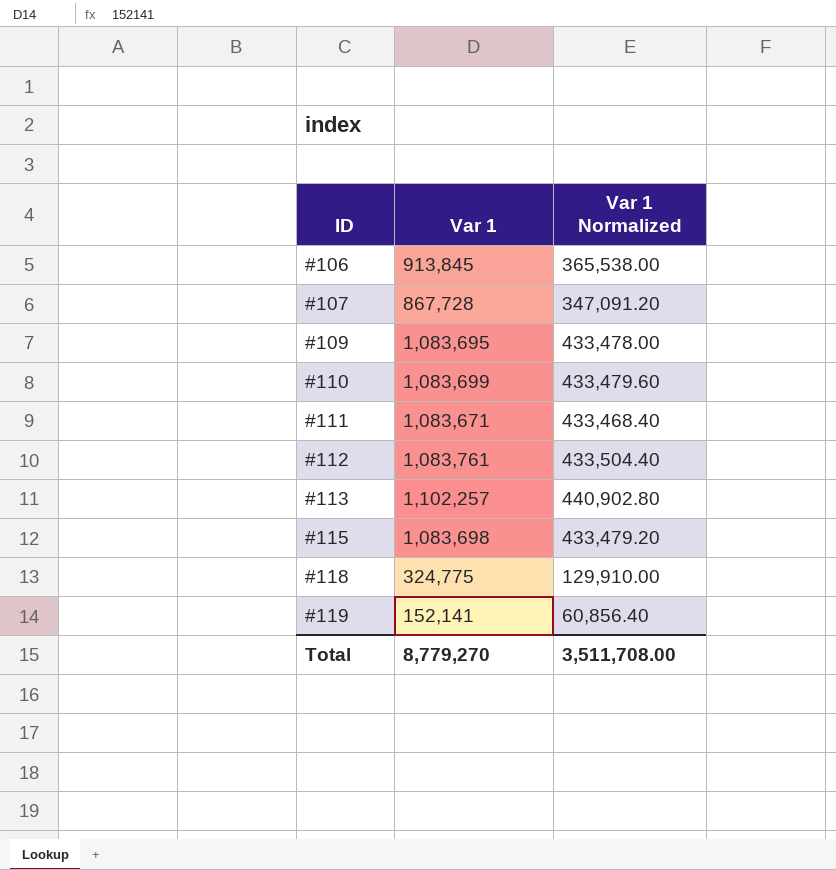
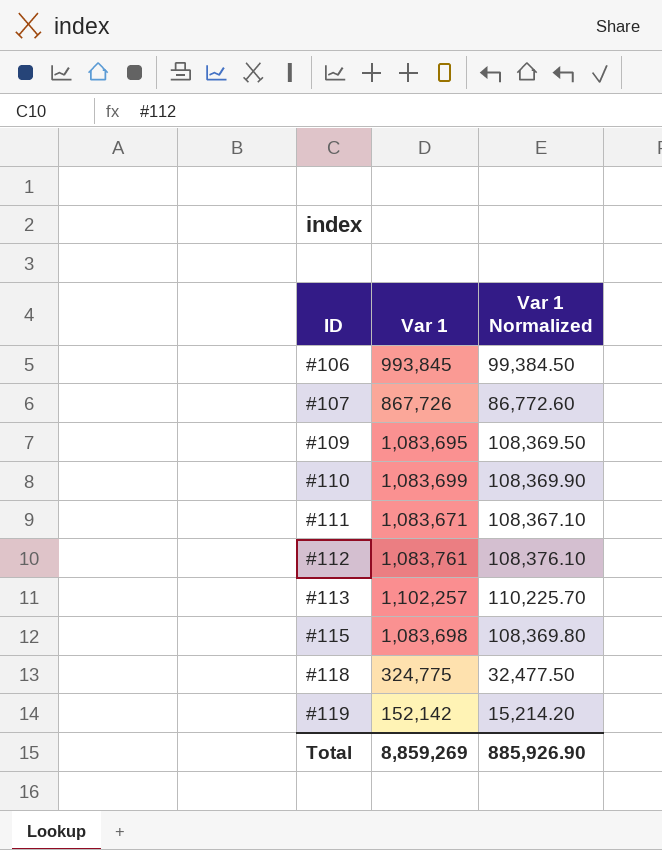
column Var 1 Normalized | formula: [Var 1] * 0.4 -> [Var 1] * 0.1
#106 | Var 1: 913,845 -> 993,845
#107 | Var 1: 867,728 -> 867,726
#119 | Var 1: 152,141 -> 152,142
Total | Var 1: 8,779,270 -> 8,859,269
Total | Var 1 Normalized: 3,511,708.00 -> 885,926.90

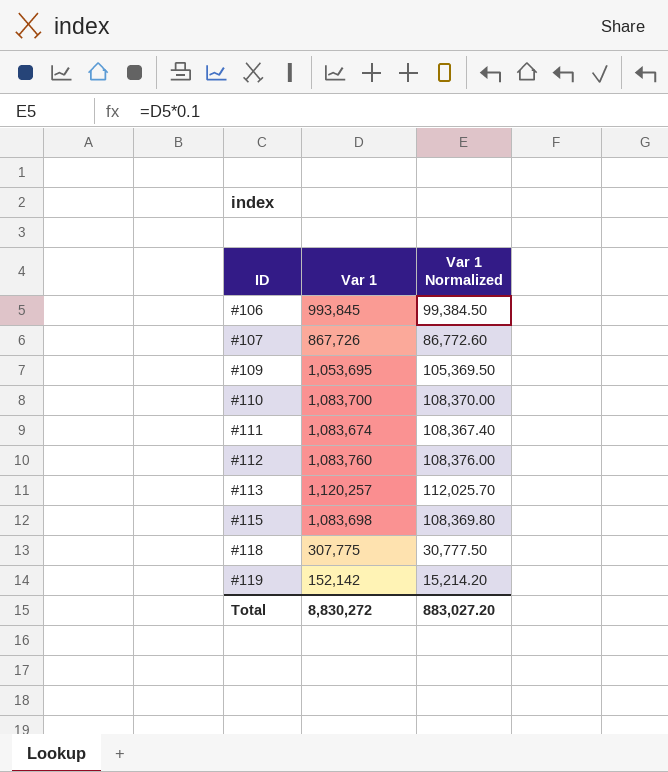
#109 | Var 1: 1,083,695 -> 1,053,695
#109 | Var 1 Normalized: 108,369.50 -> 105,369.50
#110 | Var 1: 1,083,699 -> 1,083,700
#110 | Var 1 Normalized: 108,369.90 -> 108,370.00
#111 | Var 1: 1,083,671 -> 1,083,674
#111 | Var 1 Normalized: 108,367.10 -> 108,367.40
#112 | Var 1: 1,083,761 -> 1,083,760
#112 | Var 1 Normalized: 108,376.10 -> 108,376.00
#113 | Var 1: 1,102,257 -> 1,120,257
#113 | Var 1 Normalized: 110,225.70 -> 112,025.70
#118 | Var 1: 324,775 -> 307,775
#118 | Var 1 Normalized: 32,477.50 -> 30,777.50
Total | Var 1: 8,859,269 -> 8,830,272
Total | Var 1 Normalized: 885,926.90 -> 883,027.20

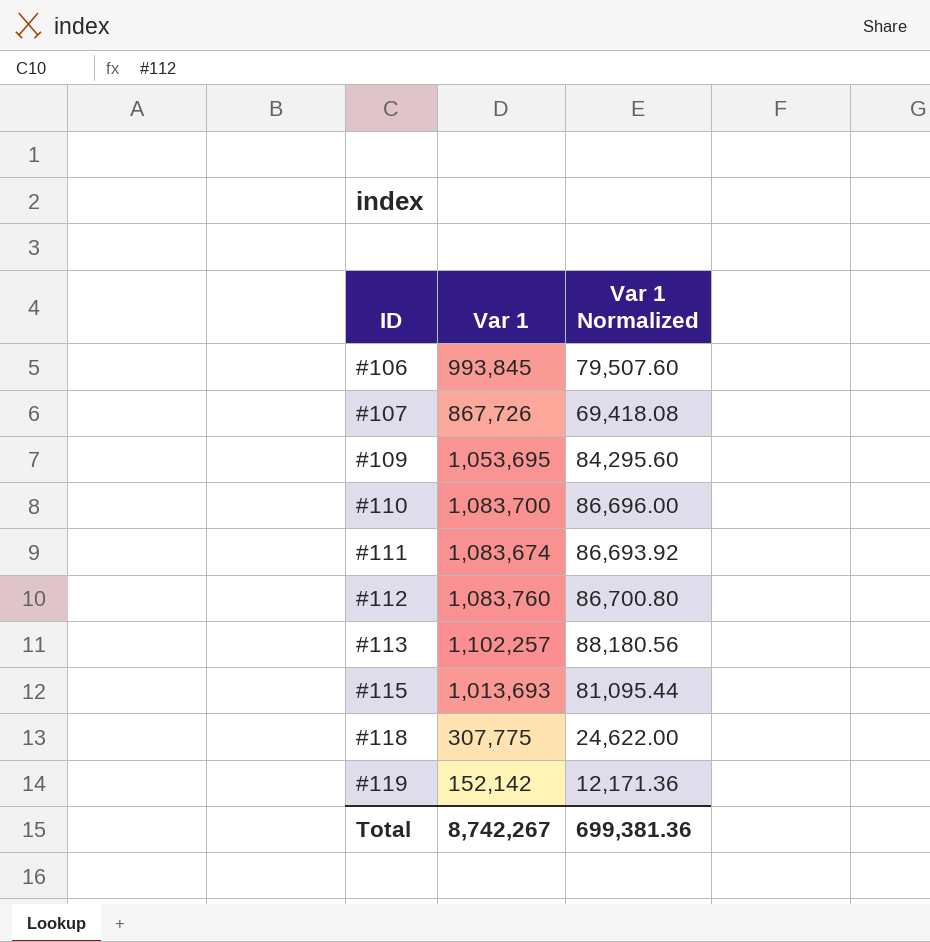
column Var 1 Normalized | formula: [Var 1] * 0.1 -> [Var 1] * 0.08
#113 | Var 1: 1,120,257 -> 1,102,257
#115 | Var 1: 1,083,698 -> 1,013,693
Total | Var 1: 8,830,272 -> 8,742,267
Total | Var 1 Normalized: 883,027.20 -> 699,381.36

